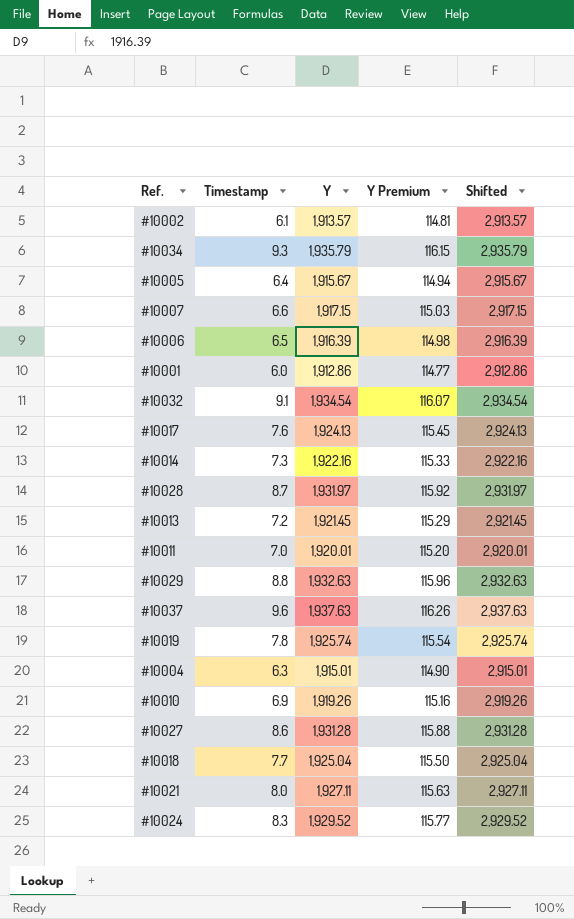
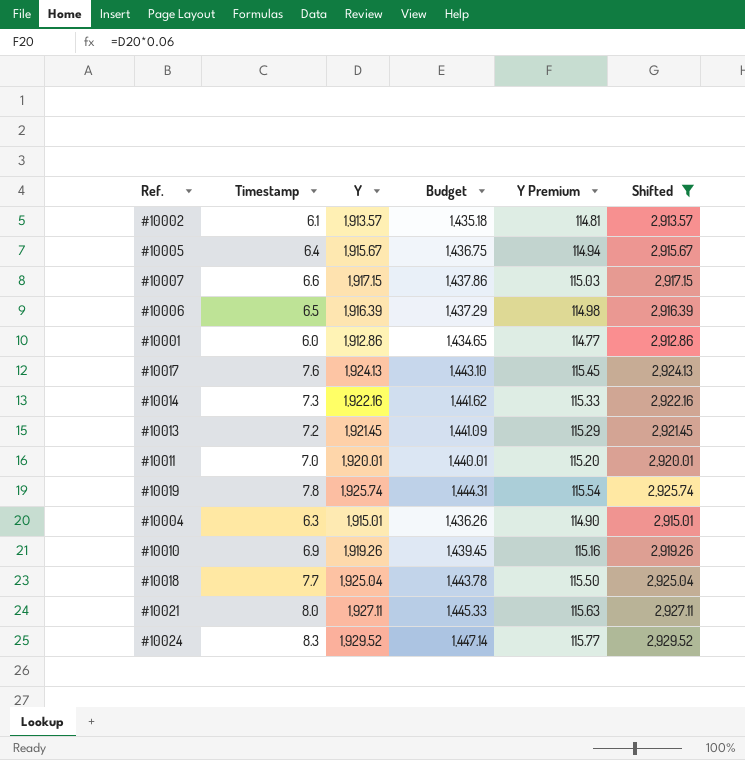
filter: none -> Shifted <= 2,929.52
column Budget | formula: none -> [Y] * 0.75

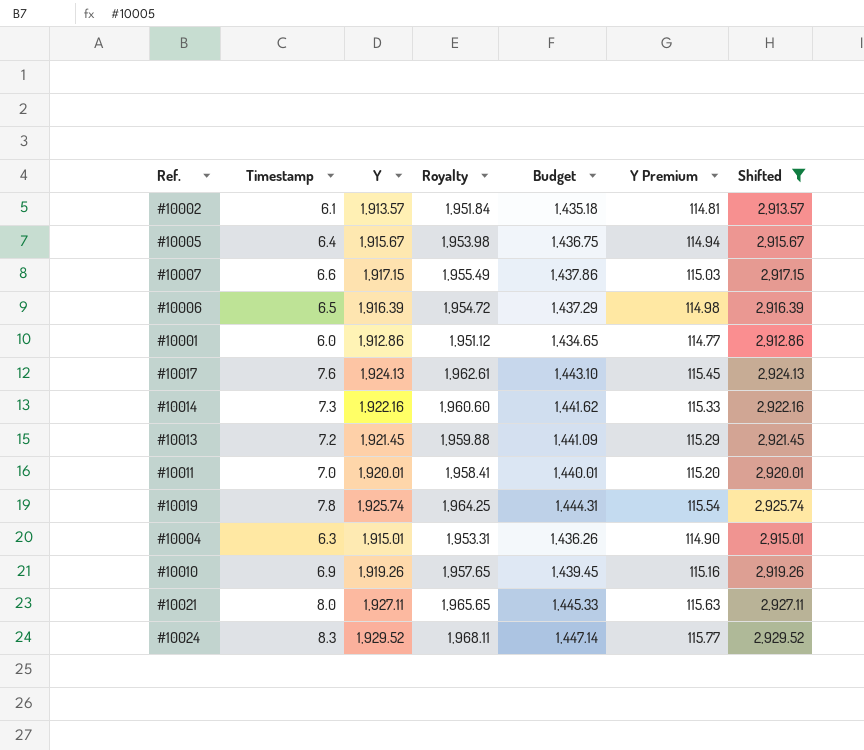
column Royalty | formula: none -> [Y] * 1.02
row #10018: 7.7 | 1,925.04 | 1,443.78 | 115.50 | 2,925.04 -> none

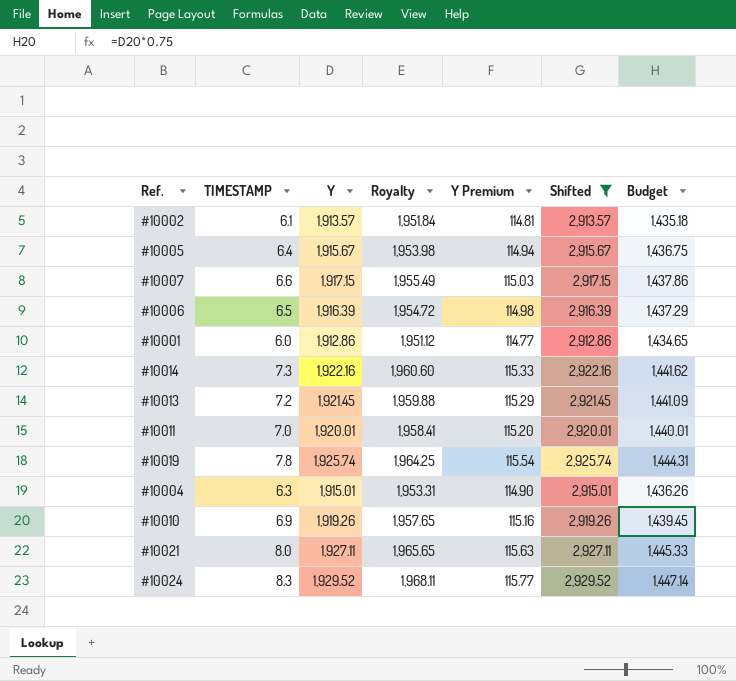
column name: Timestamp -> TIMESTAMP
column Budget | position: 5 -> 7
row #10017: 7.6 | 1,924.13 | 1,962.61 | 1,443.10 | 115.45 | 2,924.13 -> none

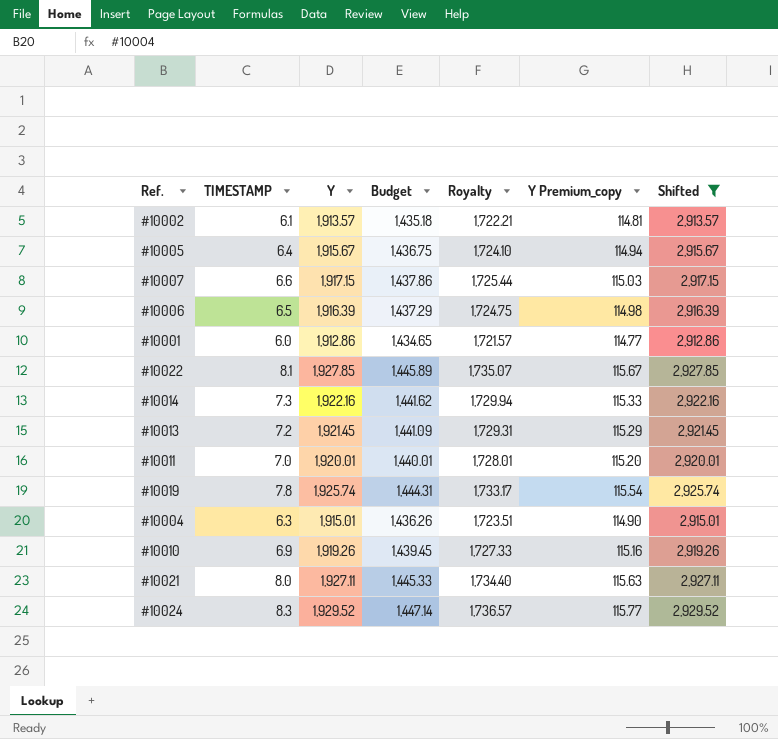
column Budget | position: 7 -> 4
column Royalty | formula: [Y] * 1.02 -> [Y] * 0.9
column name: Y Premium -> Y Premium_copy
row #10022: none -> 8.1 | 1,927.85 | 1,445.89 | 1,735.07 | 115.67 | 2,927.85

